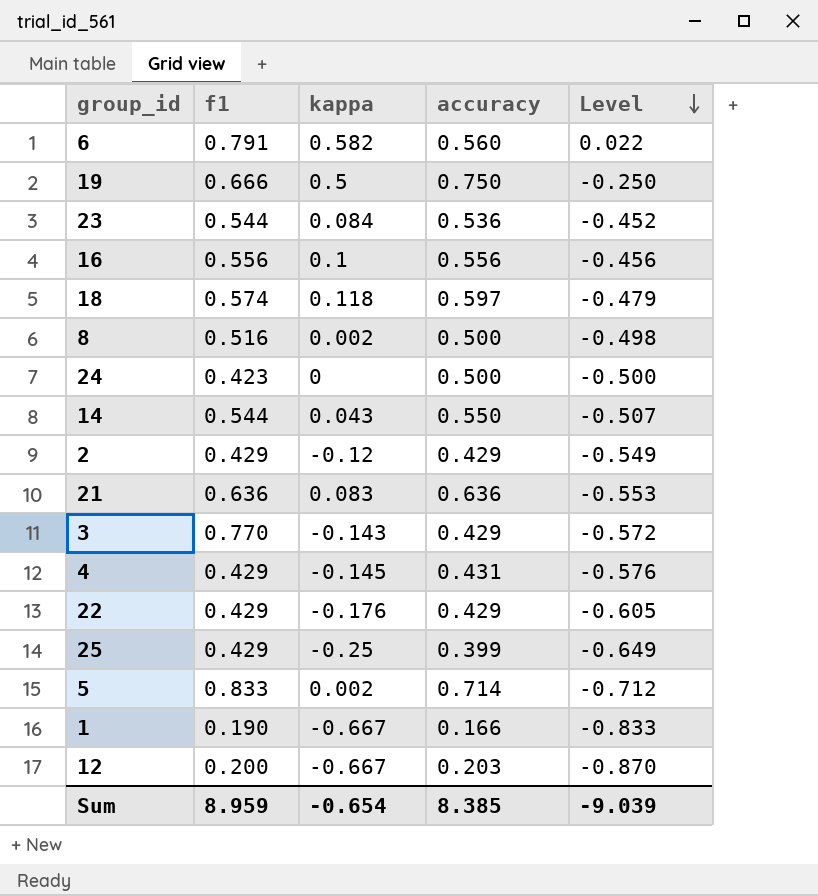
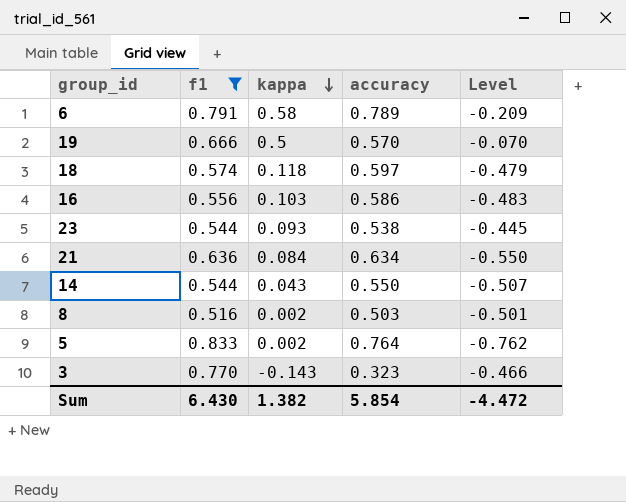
filter: none -> f1 >= 0.516
row order: Level descending -> kappa descending
6 | kappa: 0.582 -> 0.58
6 | accuracy: 0.560 -> 0.789
6 | Level: 0.022 -> -0.209
19 | accuracy: 0.750 -> 0.570
19 | Level: -0.250 -> -0.070
16 | kappa: 0.1 -> 0.103
16 | accuracy: 0.556 -> 0.586
16 | Level: -0.456 -> -0.483
23 | kappa: 0.084 -> 0.093
23 | accuracy: 0.536 -> 0.538
23 | Level: -0.452 -> -0.445
21 | kappa: 0.083 -> 0.084
21 | accuracy: 0.636 -> 0.634
21 | Level: -0.553 -> -0.550
8 | accuracy: 0.500 -> 0.503
8 | Level: -0.498 -> -0.501
5 | accuracy: 0.714 -> 0.764
5 | Level: -0.712 -> -0.762
3 | accuracy: 0.429 -> 0.323
3 | Level: -0.572 -> -0.466
Sum | f1: 8.959 -> 6.430
Sum | kappa: -0.654 -> 1.382
Sum | accuracy: 8.385 -> 5.854
Sum | Level: -9.039 -> -4.472

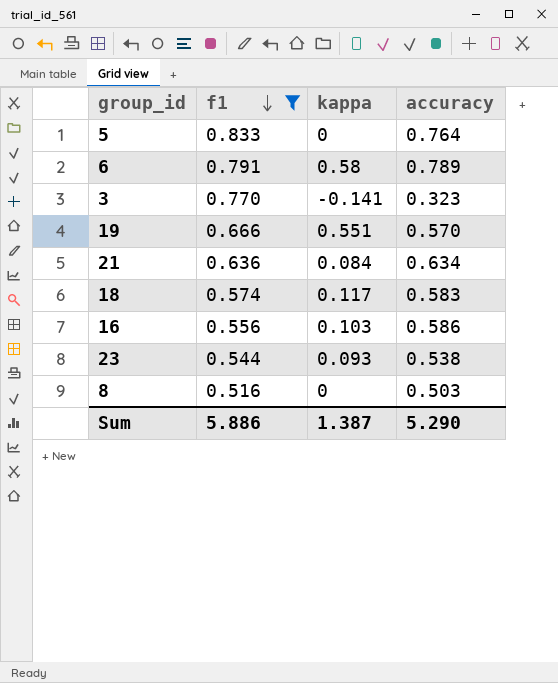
row order: kappa descending -> f1 descending
column Level | formula: [kappa] - [accuracy] -> none
row 14: 0.544 | 0.043 | 0.550 | -0.507 -> none
5 | kappa: 0.002 -> 0
3 | kappa: -0.143 -> -0.141
19 | kappa: 0.5 -> 0.551
18 | kappa: 0.118 -> 0.117
18 | accuracy: 0.597 -> 0.583
8 | kappa: 0.002 -> 0
Sum | f1: 6.430 -> 5.886
Sum | kappa: 1.382 -> 1.387
Sum | accuracy: 5.854 -> 5.290

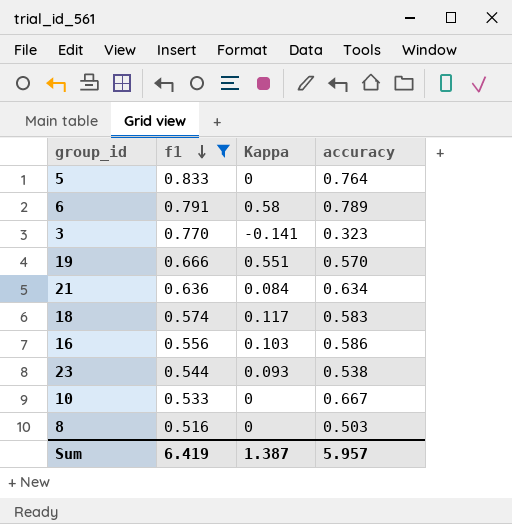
column name: kappa -> Kappa
row 10: none -> 0.533 | 0 | 0.667
Sum | f1: 5.886 -> 6.419
Sum | accuracy: 5.290 -> 5.957

